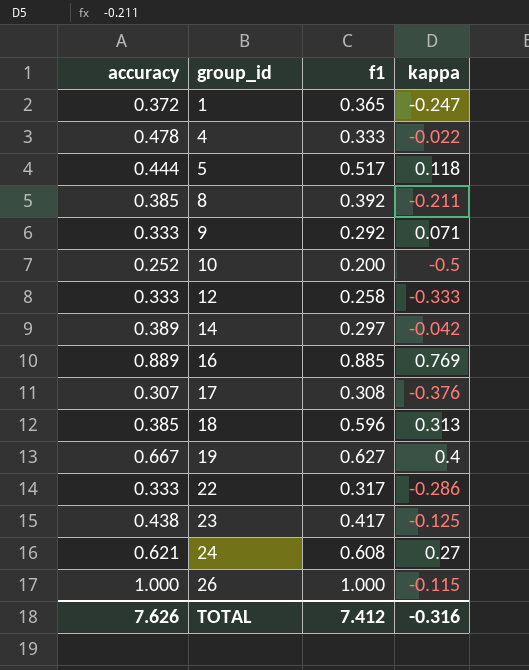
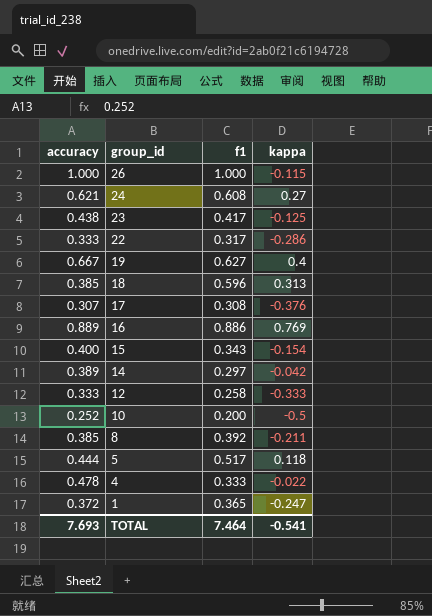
row order: group_id ascending -> group_id descending
row 9: 0.333 | 0.292 | 0.071 -> none
16 | f1: 0.885 -> 0.886
row 15: none -> 0.400 | 0.343 | -0.154
TOTAL | accuracy: 7.626 -> 7.693
TOTAL | f1: 7.412 -> 7.464
TOTAL | kappa: -0.316 -> -0.541

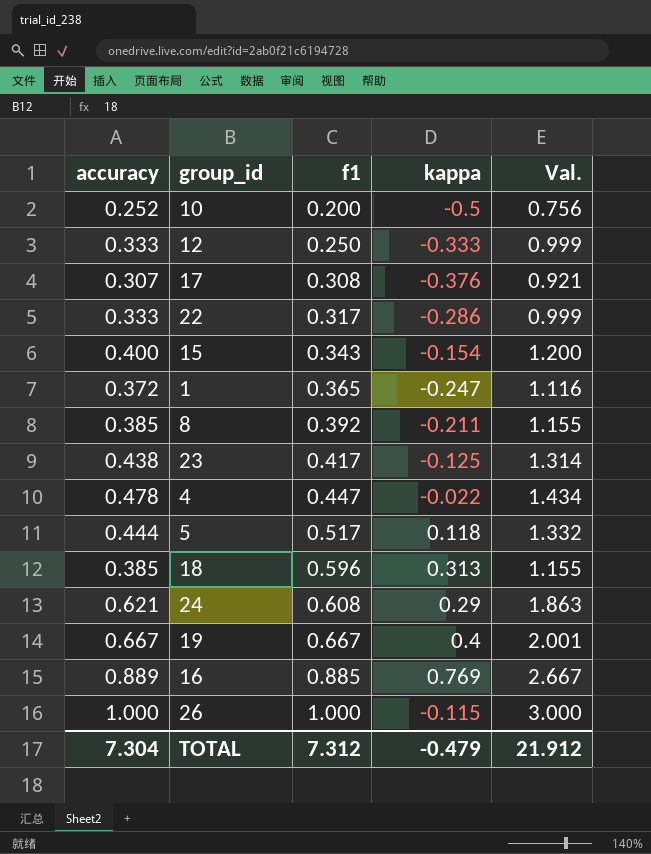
row order: group_id descending -> f1 ascending
column Val. | formula: none -> [accuracy] * 3
row 14: 0.389 | 0.297 | -0.042 -> none
12 | f1: 0.258 -> 0.250
4 | f1: 0.333 -> 0.447
24 | kappa: 0.27 -> 0.29
19 | f1: 0.627 -> 0.667
16 | f1: 0.886 -> 0.885
TOTAL | accuracy: 7.693 -> 7.304
TOTAL | f1: 7.464 -> 7.312
TOTAL | kappa: -0.541 -> -0.479

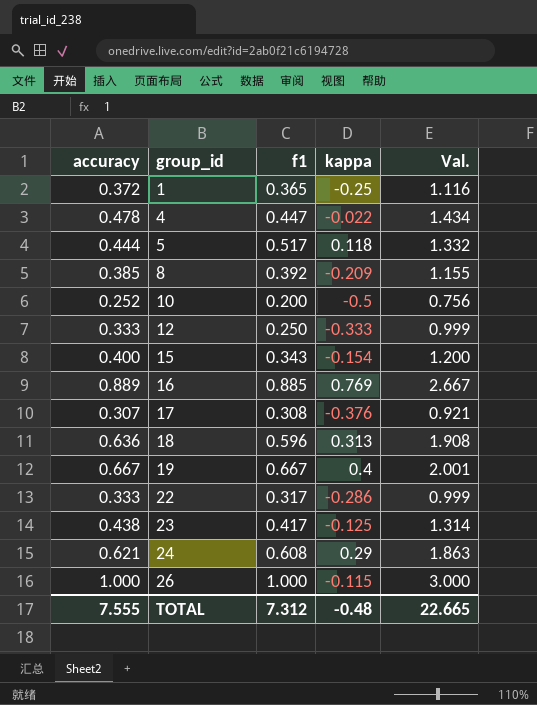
row order: f1 ascending -> group_id ascending
1 | kappa: -0.247 -> -0.25
8 | kappa: -0.211 -> -0.209
18 | accuracy: 0.385 -> 0.636
18 | Val.: 1.155 -> 1.908
TOTAL | accuracy: 7.304 -> 7.555
TOTAL | kappa: -0.479 -> -0.48
TOTAL | Val.: 21.912 -> 22.665

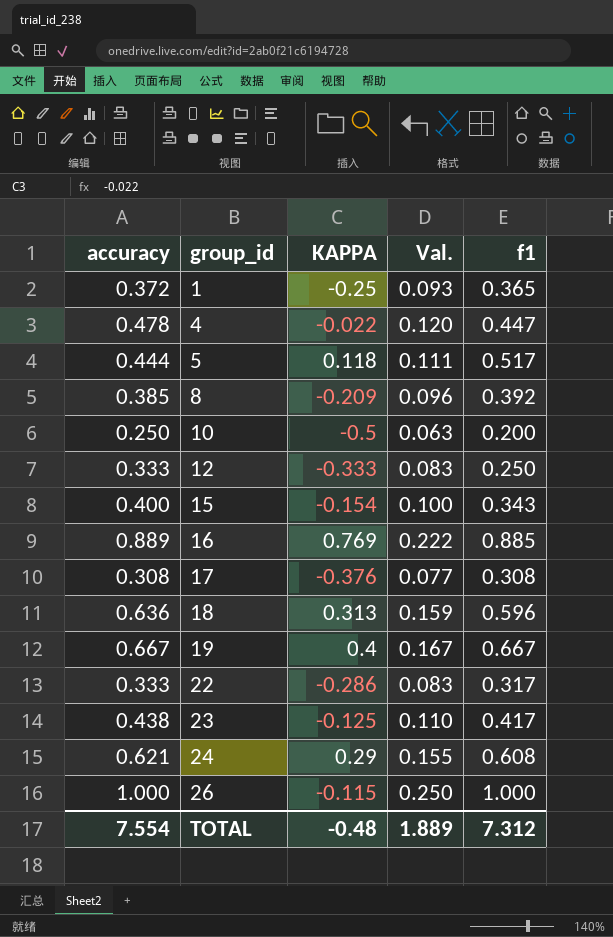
column name: kappa -> KAPPA
column Val. | formula: [accuracy] * 3 -> [accuracy] * 0.25
column f1 | position: 3 -> 5
10 | accuracy: 0.252 -> 0.250
17 | accuracy: 0.307 -> 0.308
TOTAL | accuracy: 7.555 -> 7.554
TOTAL | Val.: 22.665 -> 1.889

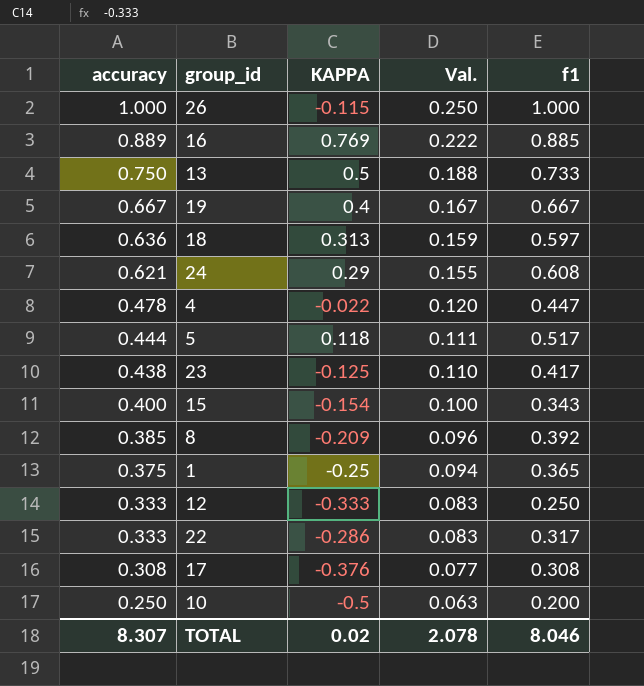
row order: group_id ascending -> accuracy descending
row 13: none -> 0.750 | 0.5 | 0.188 | 0.733
18 | f1: 0.596 -> 0.597
1 | accuracy: 0.372 -> 0.375
1 | Val.: 0.093 -> 0.094
TOTAL | accuracy: 7.554 -> 8.307
TOTAL | KAPPA: -0.48 -> 0.02
TOTAL | Val.: 1.889 -> 2.078
TOTAL | f1: 7.312 -> 8.046

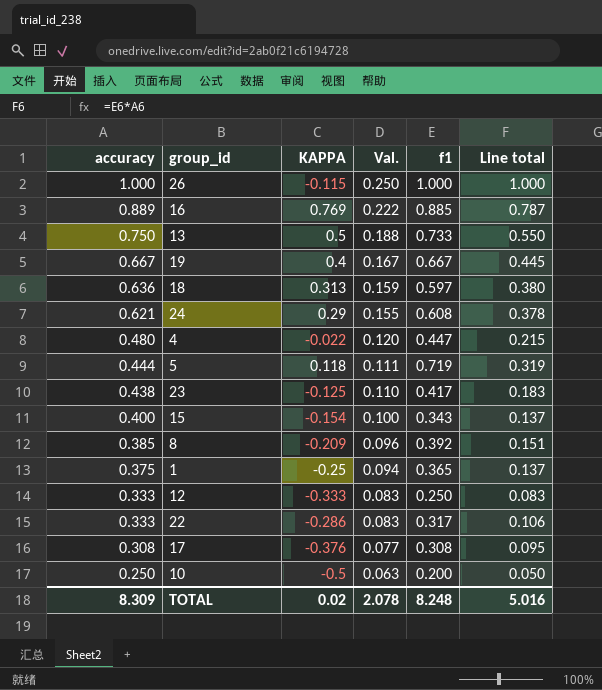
column Line total | formula: none -> [accuracy] * [f1]
4 | accuracy: 0.478 -> 0.480
5 | f1: 0.517 -> 0.719
TOTAL | accuracy: 8.307 -> 8.309
TOTAL | f1: 8.046 -> 8.248

